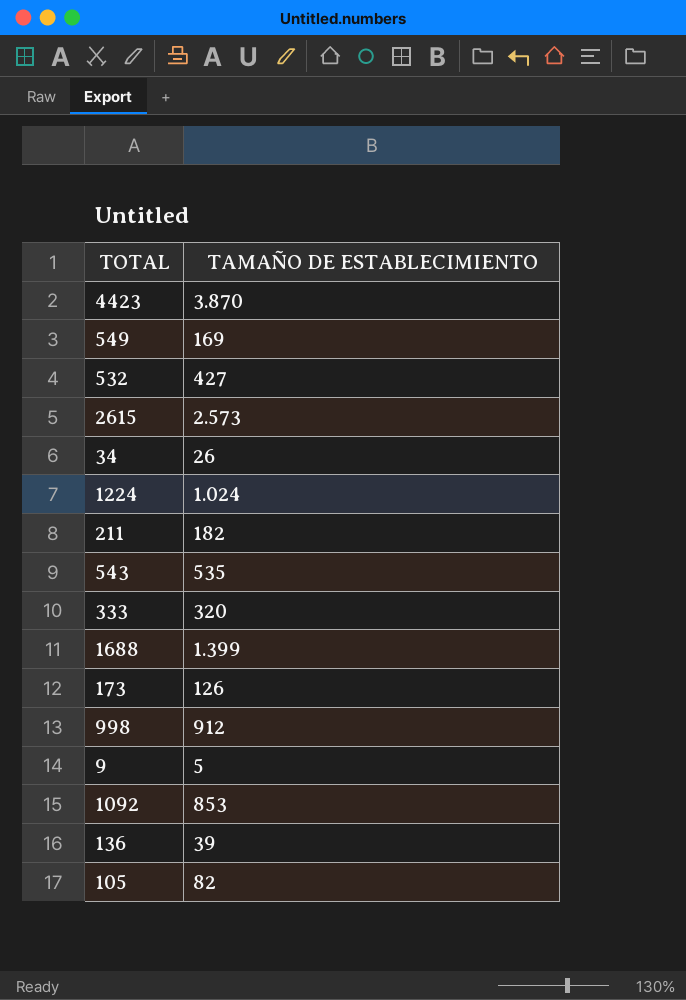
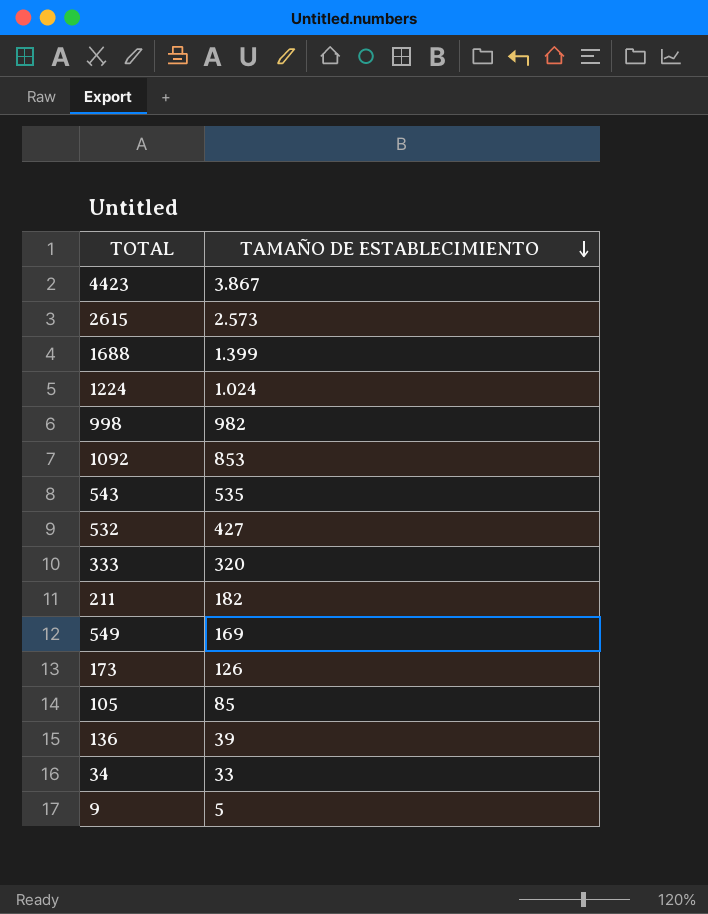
row order: none -> TAMAÑO DE ESTABLECIMIENTO descending
4423 | TAMAÑO DE ESTABLECIMIENTO: 3.870 -> 3.867
998 | TAMAÑO DE ESTABLECIMIENTO: 912 -> 982
105 | TAMAÑO DE ESTABLECIMIENTO: 82 -> 85
34 | TAMAÑO DE ESTABLECIMIENTO: 26 -> 33

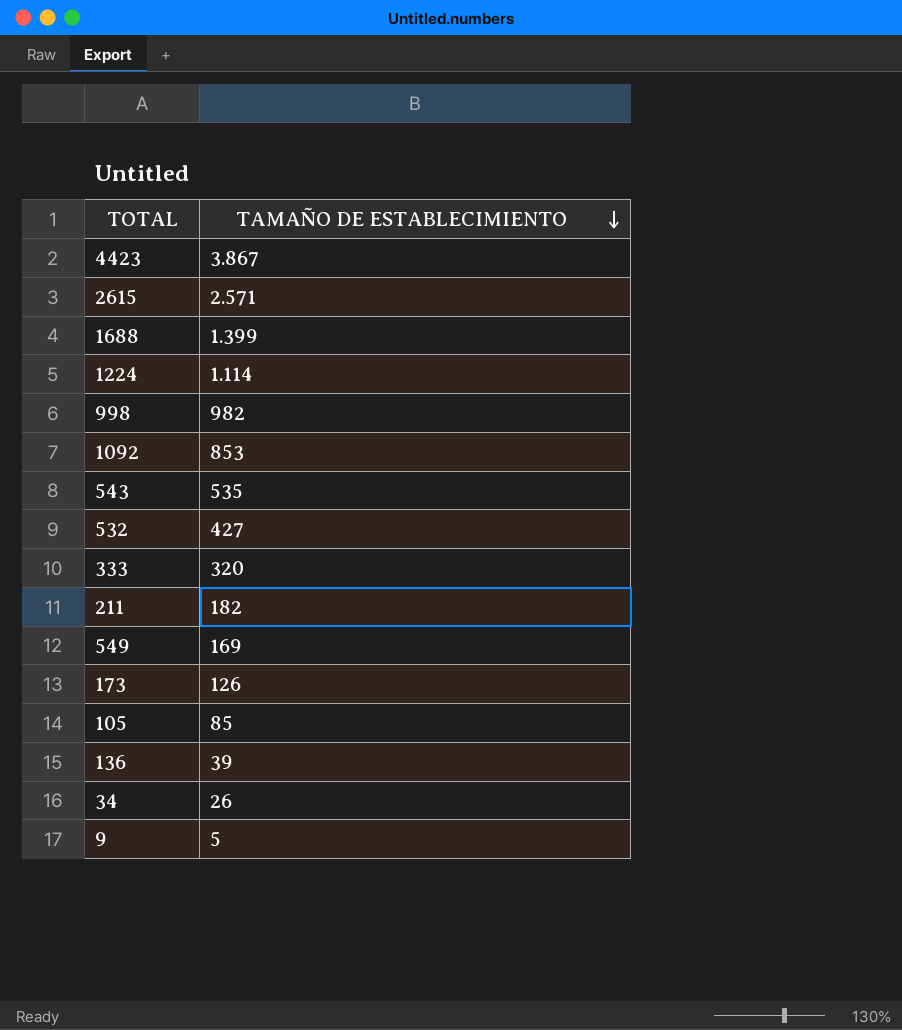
2615 | TAMAÑO DE ESTABLECIMIENTO: 2.573 -> 2.571
1224 | TAMAÑO DE ESTABLECIMIENTO: 1.024 -> 1.114
34 | TAMAÑO DE ESTABLECIMIENTO: 33 -> 26

